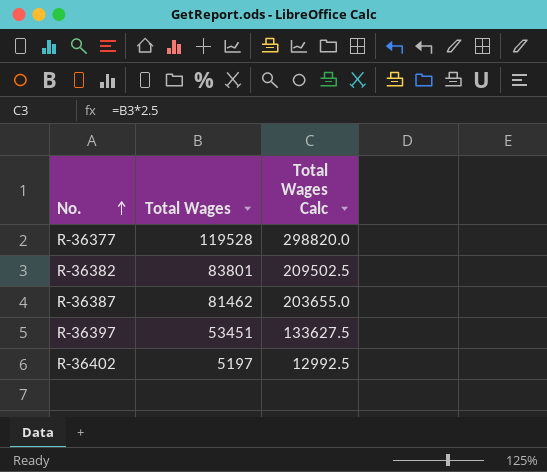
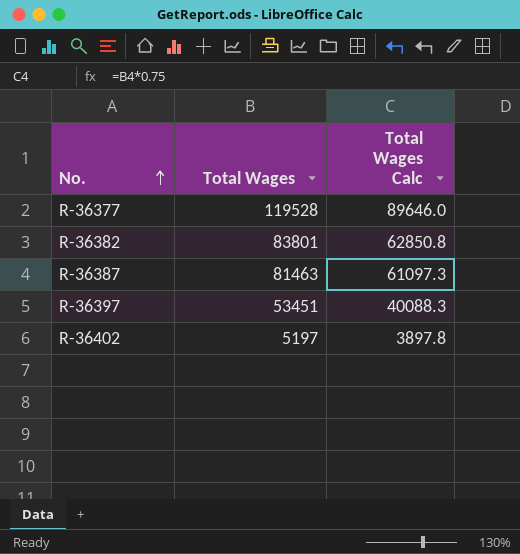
column Total Wages Calc | formula: [Total Wages] * 2.5 -> [Total Wages] * 0.75
R-36387 | Total Wages: 81462 -> 81463

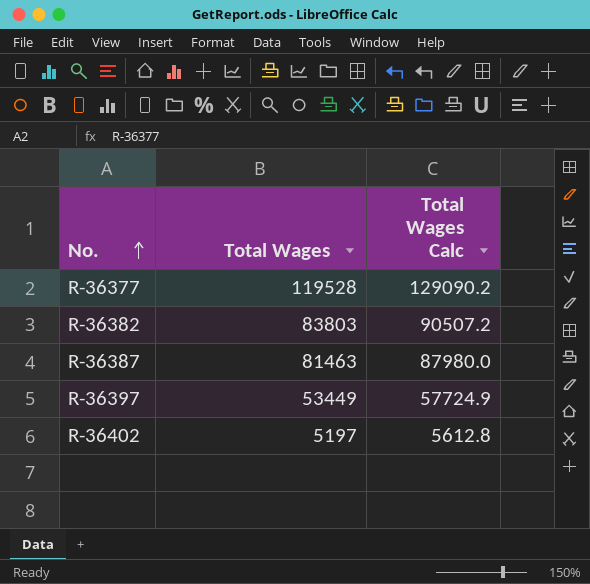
column Total Wages Calc | formula: [Total Wages] * 0.75 -> [Total Wages] * 1.08
R-36382 | Total Wages: 83801 -> 83803
R-36397 | Total Wages: 53451 -> 53449

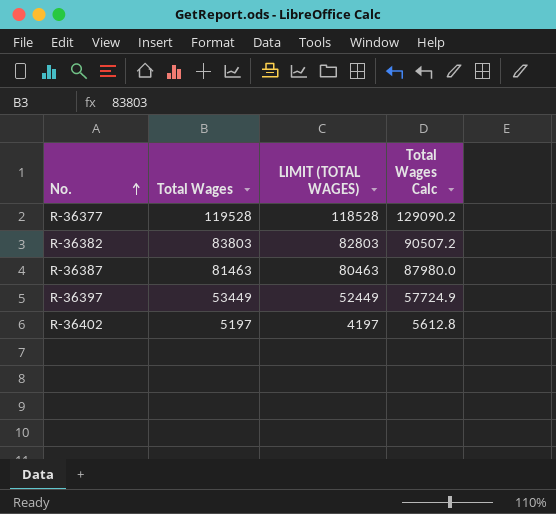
column LIMIT (TOTAL WAGES) | formula: none -> [Total Wages] - 1000

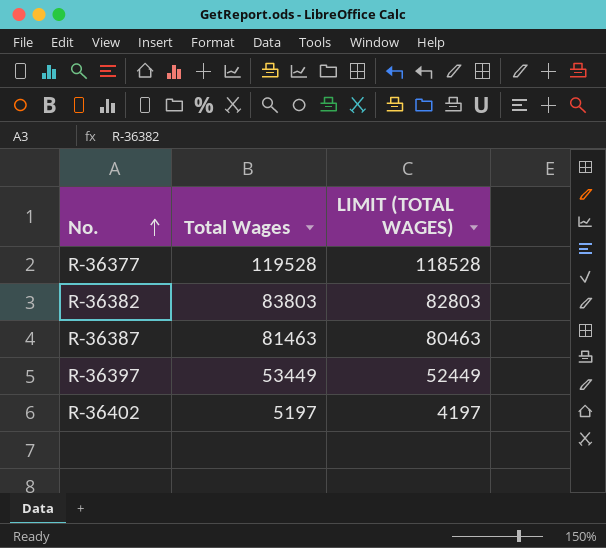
column Total Wages Calc | formula: [Total Wages] * 1.08 -> none

